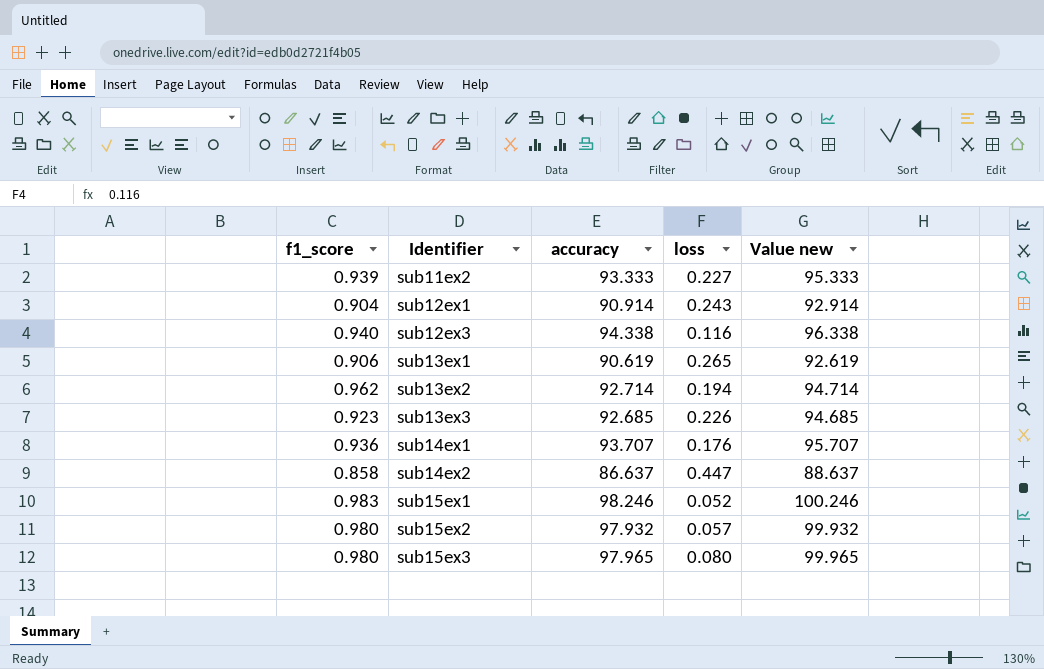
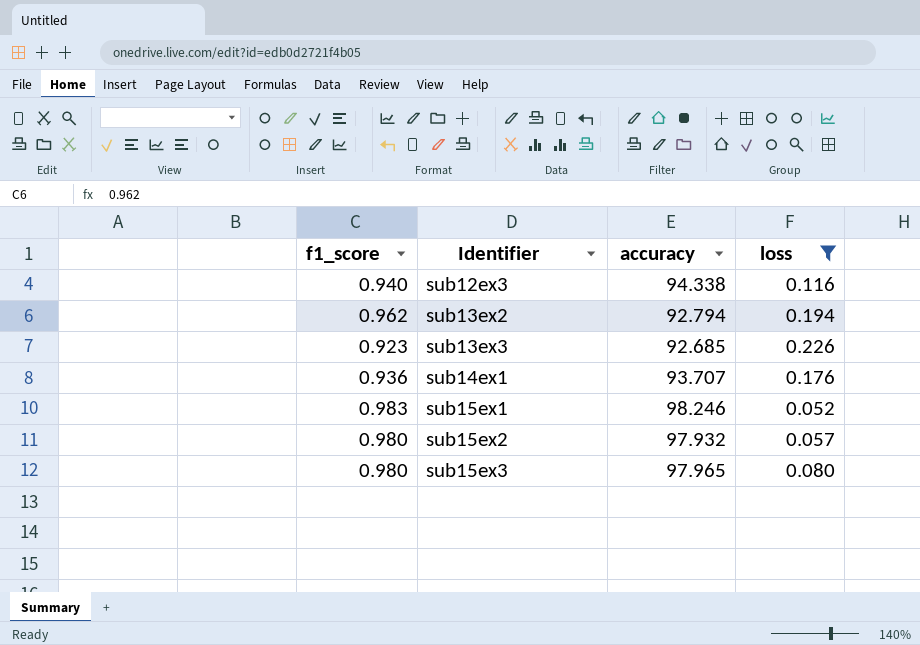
filter: none -> loss <= 0.226
column Value new | formula: [accuracy] + 2 -> none
sub13ex2 | accuracy: 92.714 -> 92.794

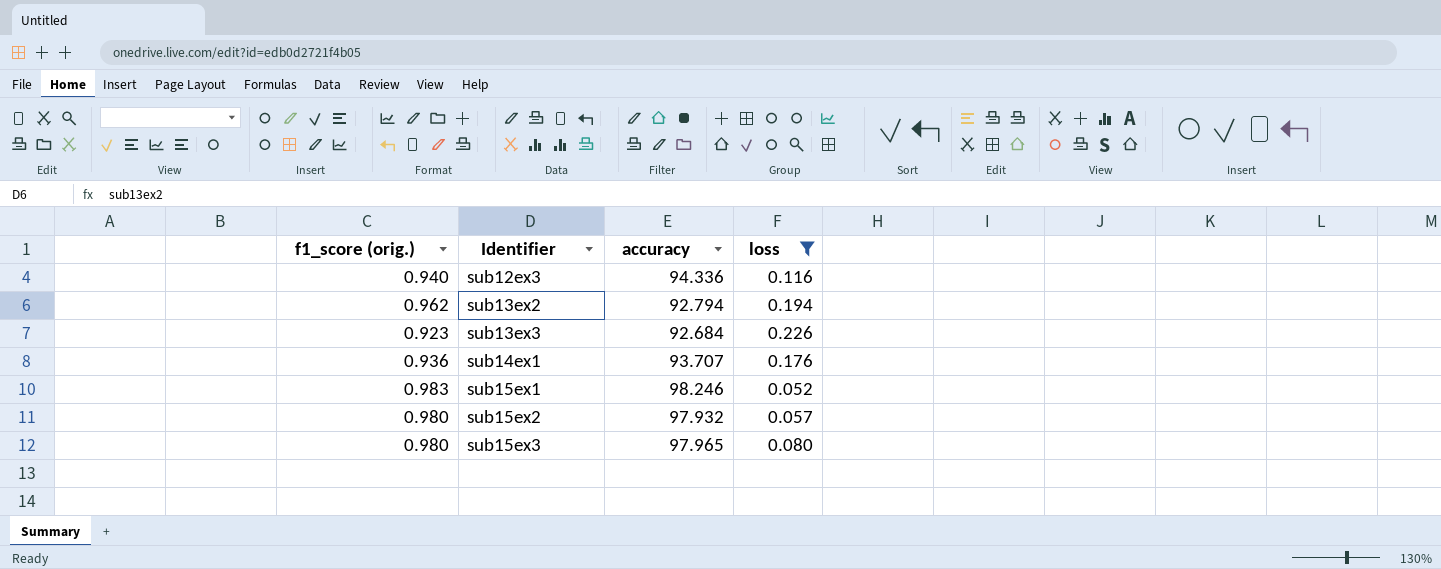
column name: f1_score -> f1_score (orig.)
sub12ex3 | accuracy: 94.338 -> 94.336
sub13ex3 | accuracy: 92.685 -> 92.684

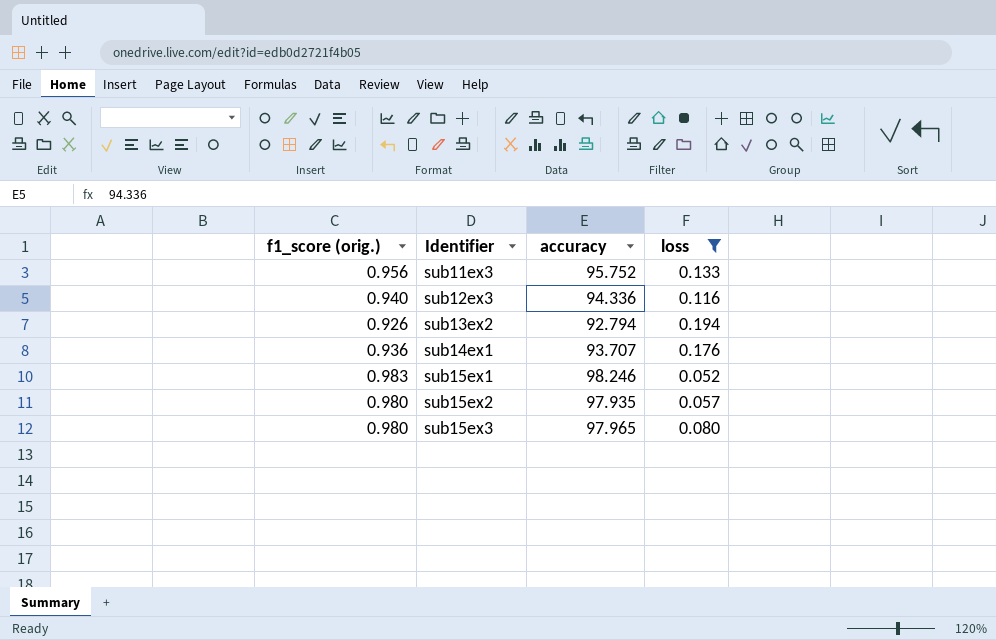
row sub13ex3: 0.923 | 92.684 | 0.226 -> none
row sub11ex3: none -> 0.956 | 95.752 | 0.133
sub13ex2 | f1_score (orig.): 0.962 -> 0.926
sub15ex2 | accuracy: 97.932 -> 97.935

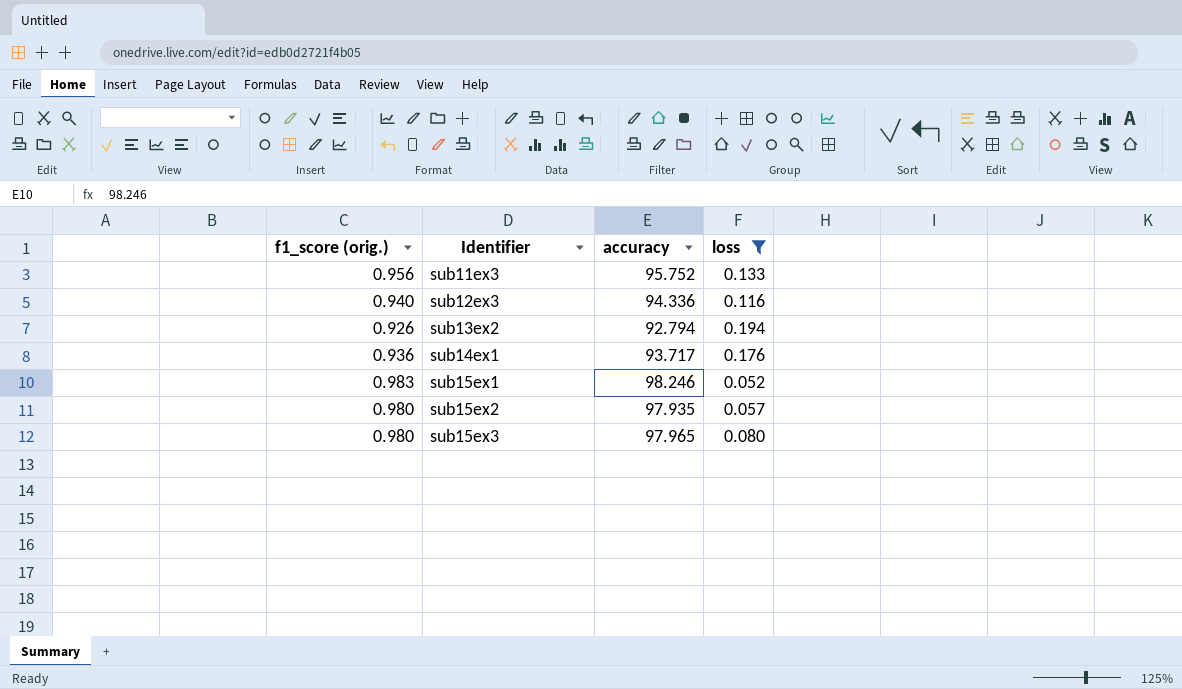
sub14ex1 | accuracy: 93.707 -> 93.717

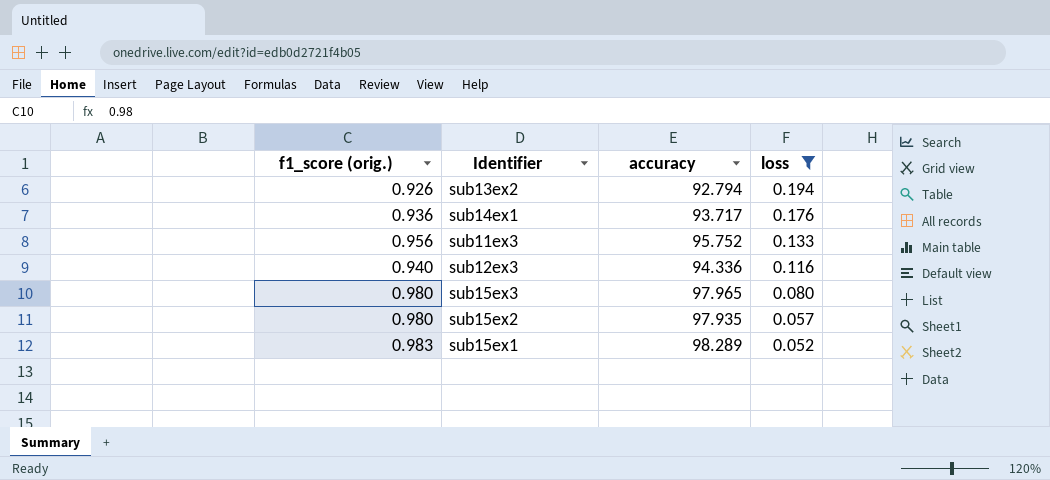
row order: Identifier ascending -> loss descending
sub15ex1 | accuracy: 98.246 -> 98.289

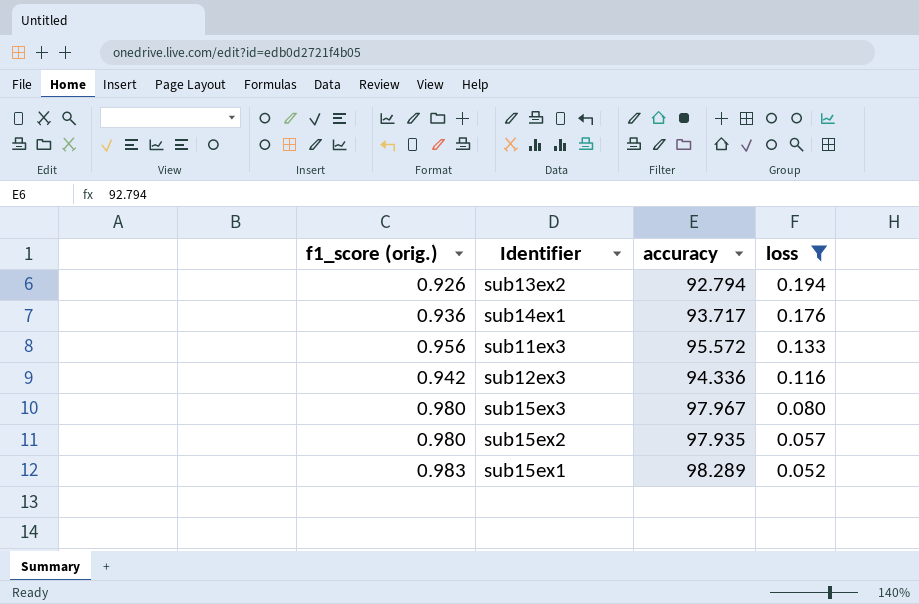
sub11ex3 | accuracy: 95.752 -> 95.572
sub12ex3 | f1_score (orig.): 0.940 -> 0.942
sub15ex3 | accuracy: 97.965 -> 97.967

